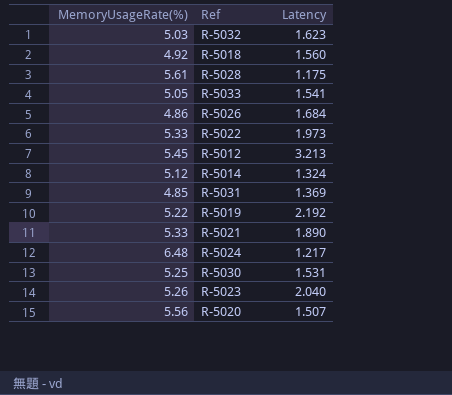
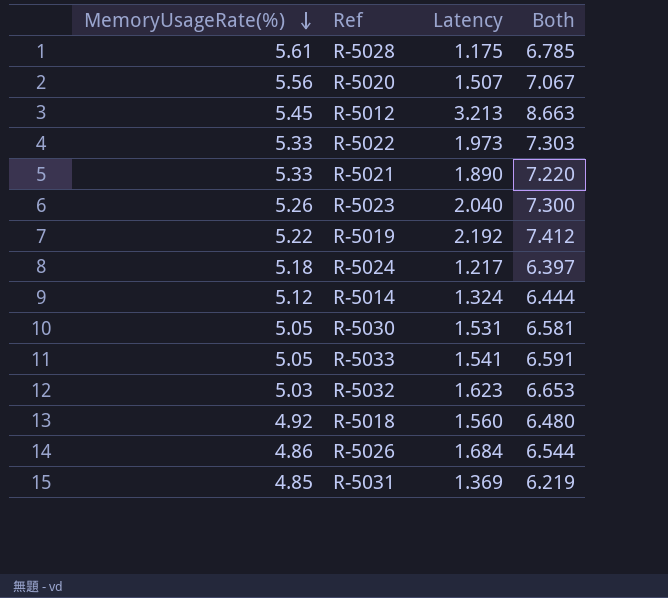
row order: none -> MemoryUsageRate(%) descending
column Both | formula: none -> [MemoryUsageRate(%)] + [Latency]
R-5024 | MemoryUsageRate(%): 6.48 -> 5.18
R-5030 | MemoryUsageRate(%): 5.25 -> 5.05

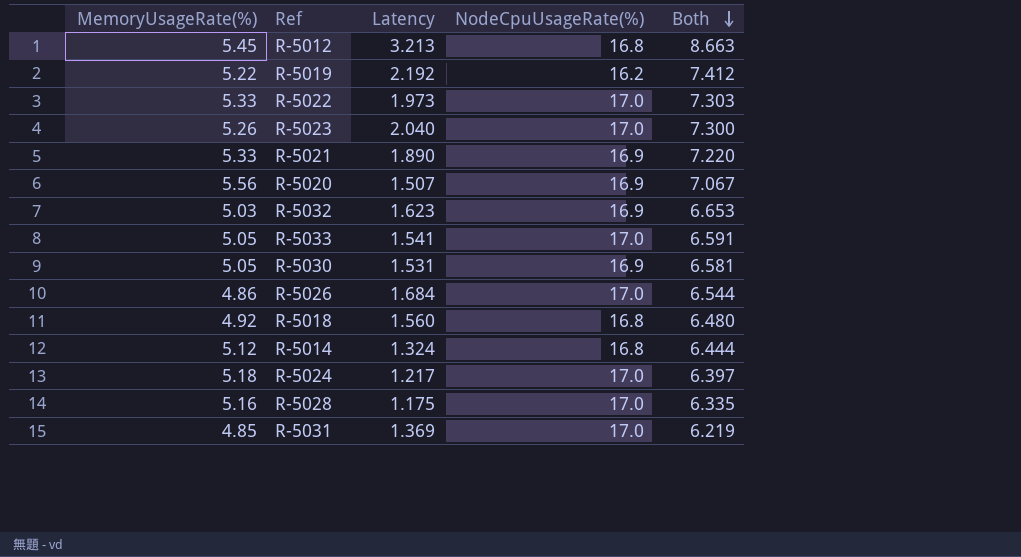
row order: MemoryUsageRate(%) descending -> Both descending
column NodeCpuUsageRate(%) | position: none -> 4
R-5028 | MemoryUsageRate(%): 5.61 -> 5.16
R-5028 | Both: 6.785 -> 6.335

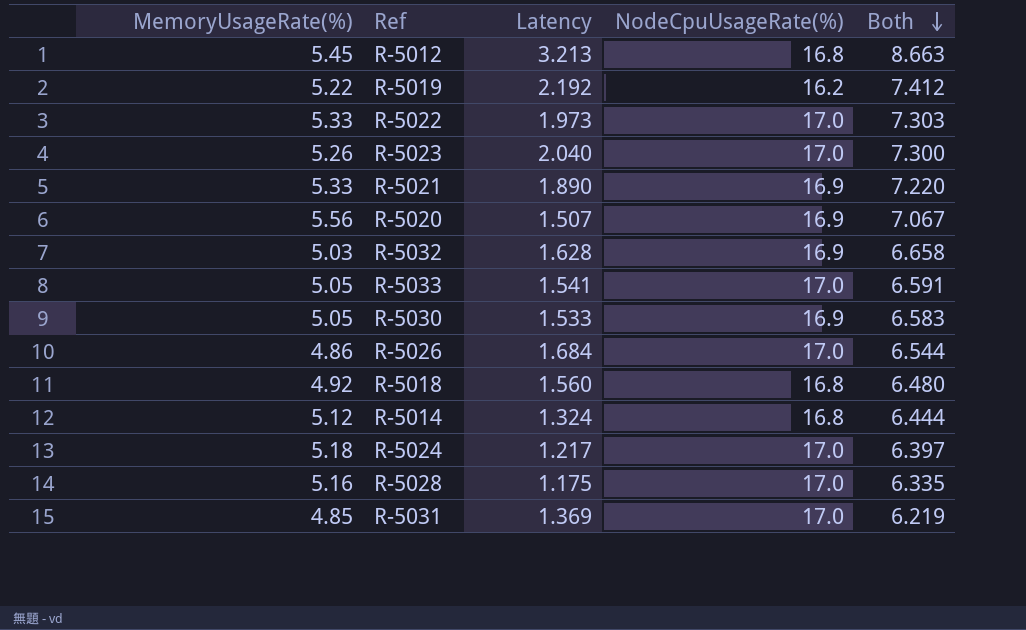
R-5032 | Latency: 1.623 -> 1.628
R-5032 | Both: 6.653 -> 6.658
R-5030 | Latency: 1.531 -> 1.533
R-5030 | Both: 6.581 -> 6.583

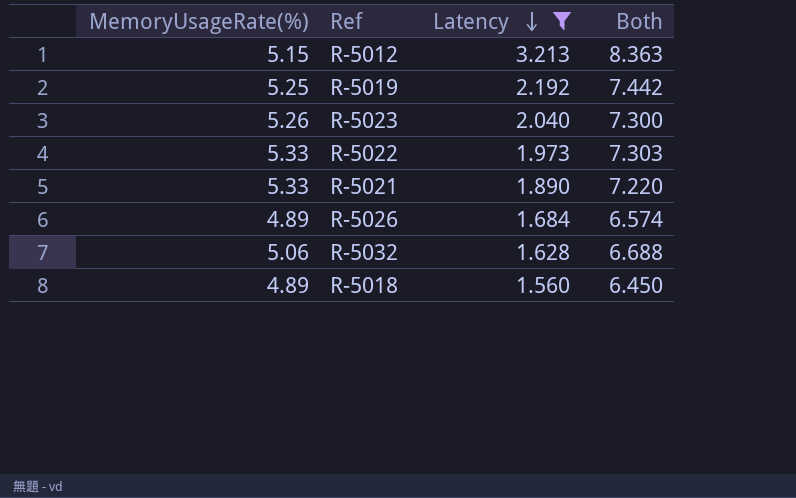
filter: none -> Latency >= 1.560
row order: Both descending -> Latency descending
column NodeCpuUsageRate(%) | position: 4 -> none
R-5012 | MemoryUsageRate(%): 5.45 -> 5.15
R-5012 | Both: 8.663 -> 8.363
R-5019 | MemoryUsageRate(%): 5.22 -> 5.25
R-5019 | Both: 7.412 -> 7.442
R-5026 | MemoryUsageRate(%): 4.86 -> 4.89
R-5026 | Both: 6.544 -> 6.574
R-5032 | MemoryUsageRate(%): 5.03 -> 5.06
R-5032 | Both: 6.658 -> 6.688
R-5018 | MemoryUsageRate(%): 4.92 -> 4.89
R-5018 | Both: 6.480 -> 6.450

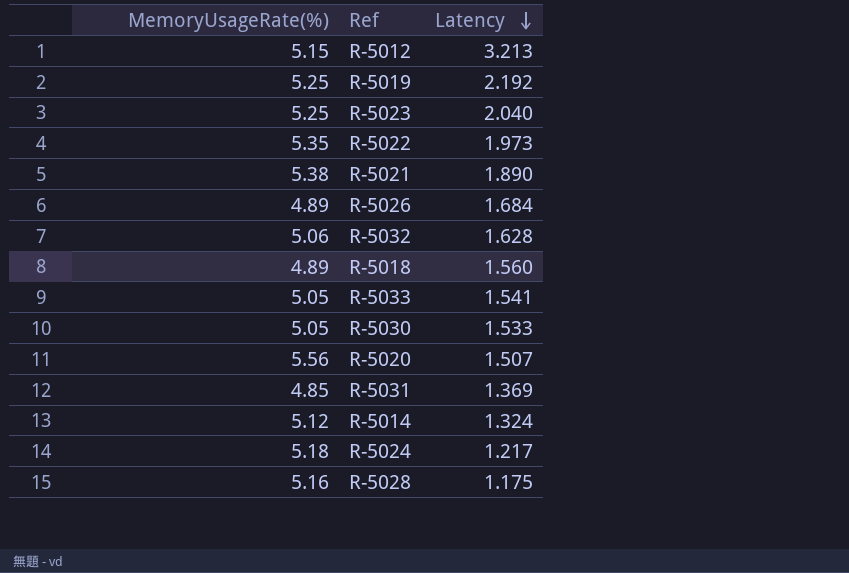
filter: Latency >= 1.560 -> none
column Both | formula: [MemoryUsageRate(%)] + [Latency] -> none
R-5023 | MemoryUsageRate(%): 5.26 -> 5.25
R-5022 | MemoryUsageRate(%): 5.33 -> 5.35
R-5021 | MemoryUsageRate(%): 5.33 -> 5.38

